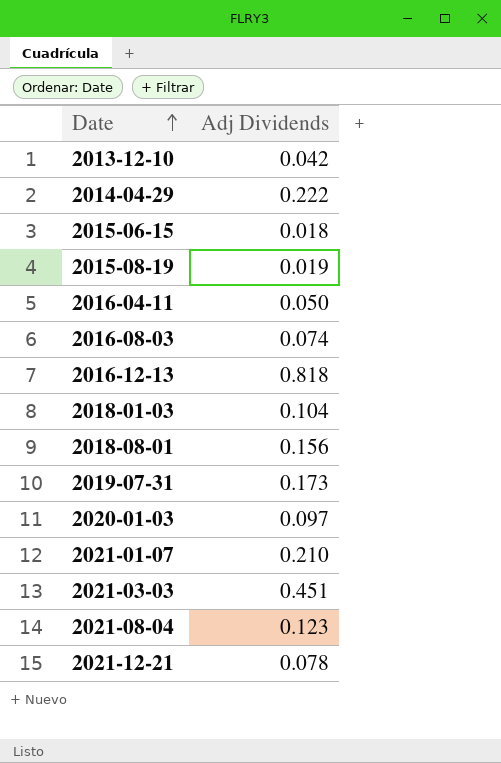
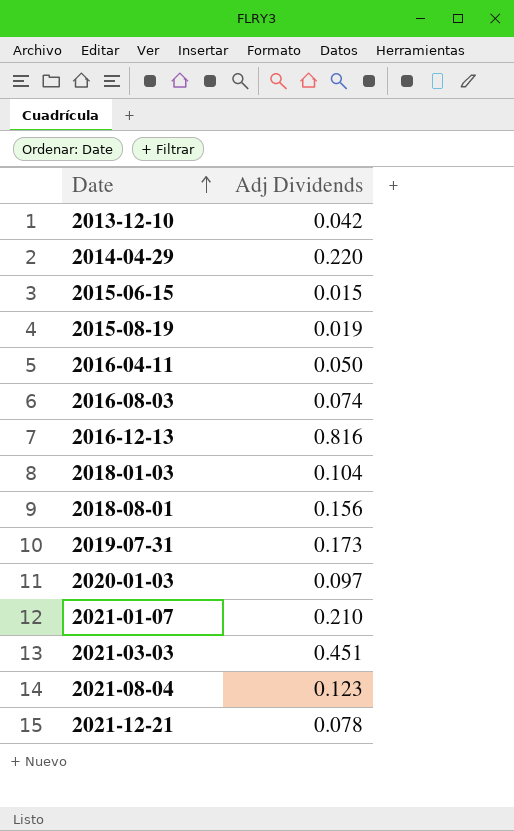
2014-04-29 | Adj Dividends: 0.222 -> 0.220
2015-06-15 | Adj Dividends: 0.018 -> 0.015
2016-12-13 | Adj Dividends: 0.818 -> 0.816

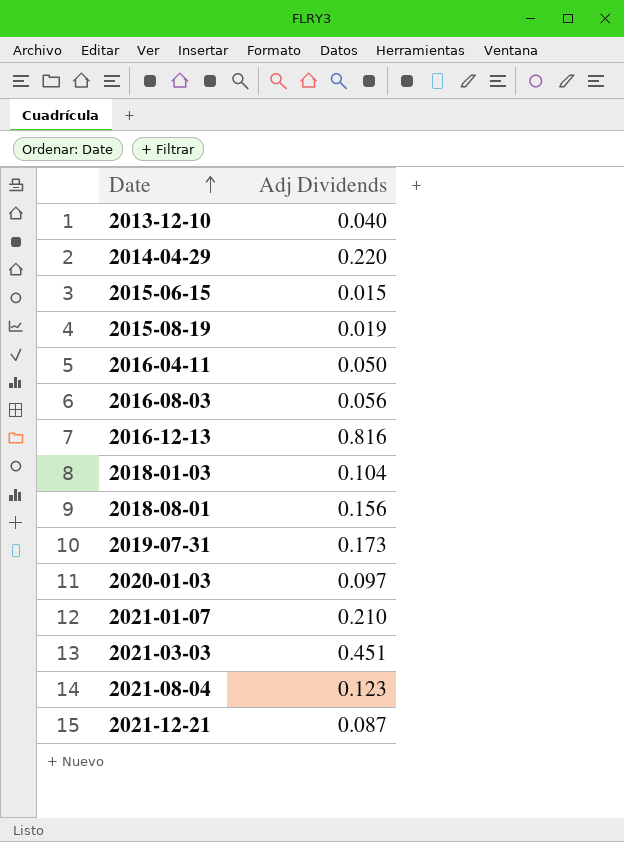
2013-12-10 | Adj Dividends: 0.042 -> 0.040
2016-08-03 | Adj Dividends: 0.074 -> 0.056
2021-12-21 | Adj Dividends: 0.078 -> 0.087

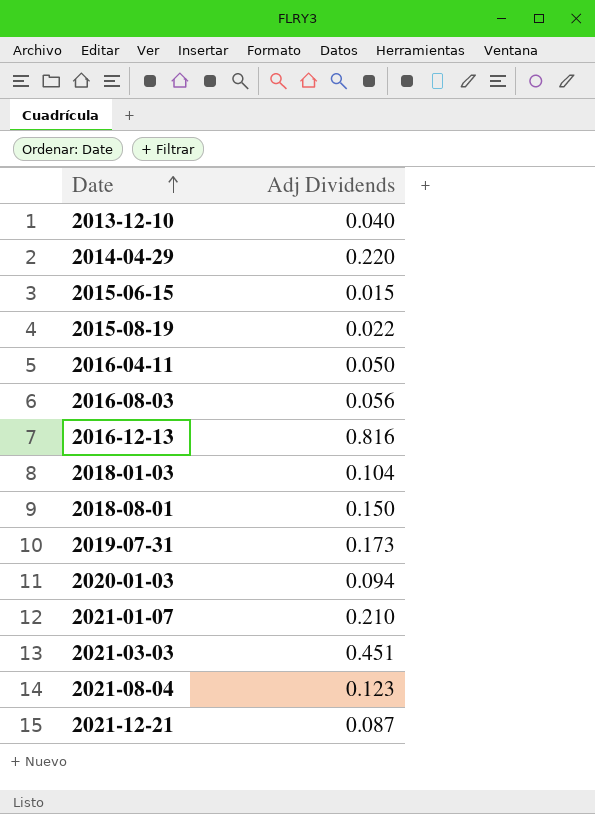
2015-08-19 | Adj Dividends: 0.019 -> 0.022
2018-08-01 | Adj Dividends: 0.156 -> 0.150
2020-01-03 | Adj Dividends: 0.097 -> 0.094

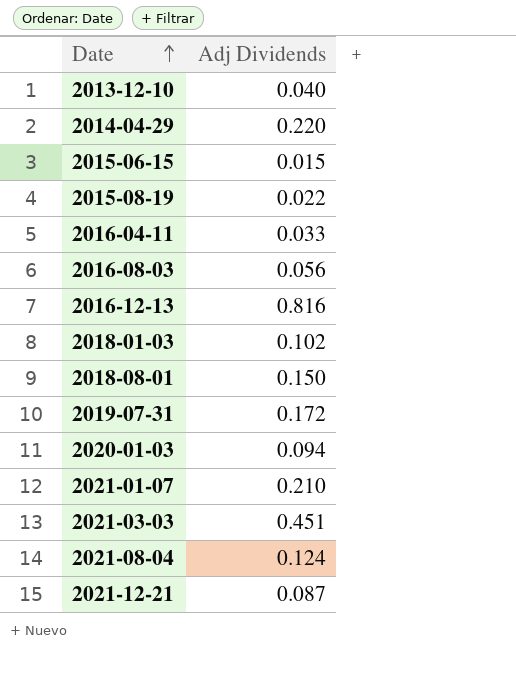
2016-04-11 | Adj Dividends: 0.050 -> 0.033
2018-01-03 | Adj Dividends: 0.104 -> 0.102
2019-07-31 | Adj Dividends: 0.173 -> 0.172
2021-08-04 | Adj Dividends: 0.123 -> 0.124

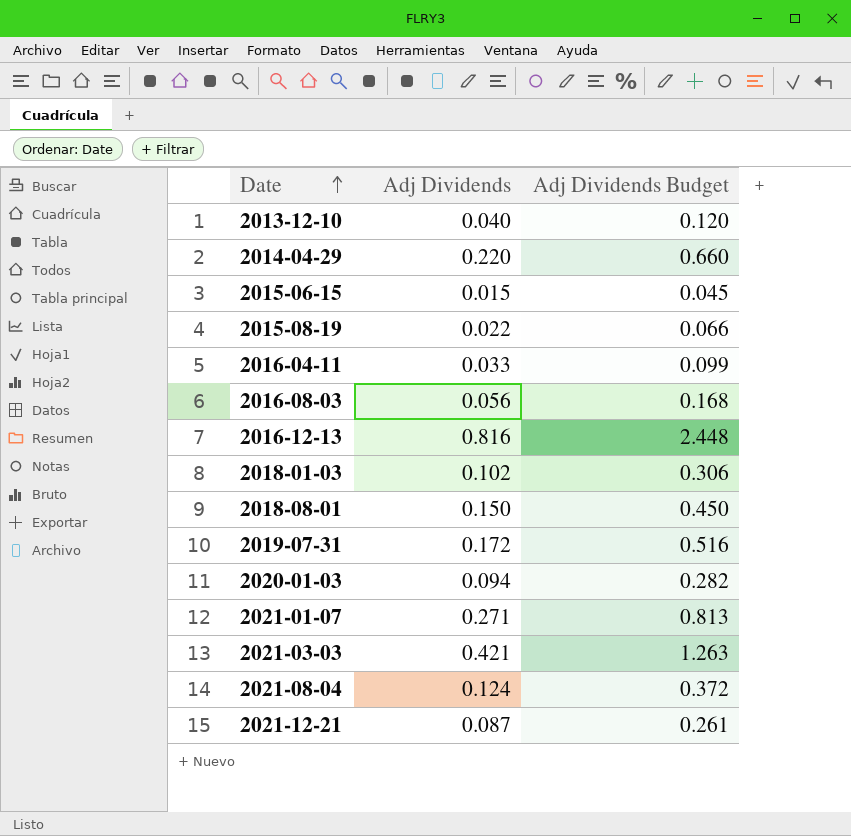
column Adj Dividends Budget | formula: none -> [Adj Dividends] * 3
2021-01-07 | Adj Dividends: 0.210 -> 0.271
2021-03-03 | Adj Dividends: 0.451 -> 0.421

